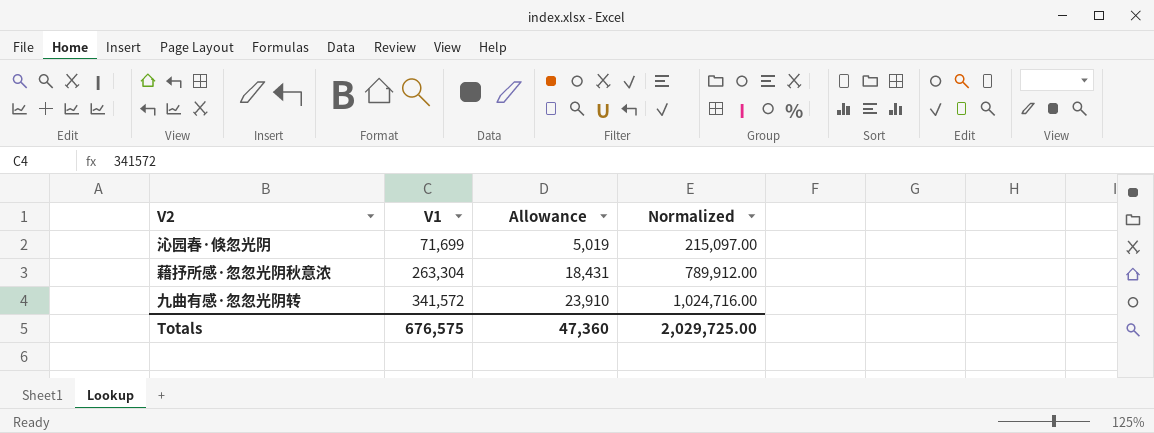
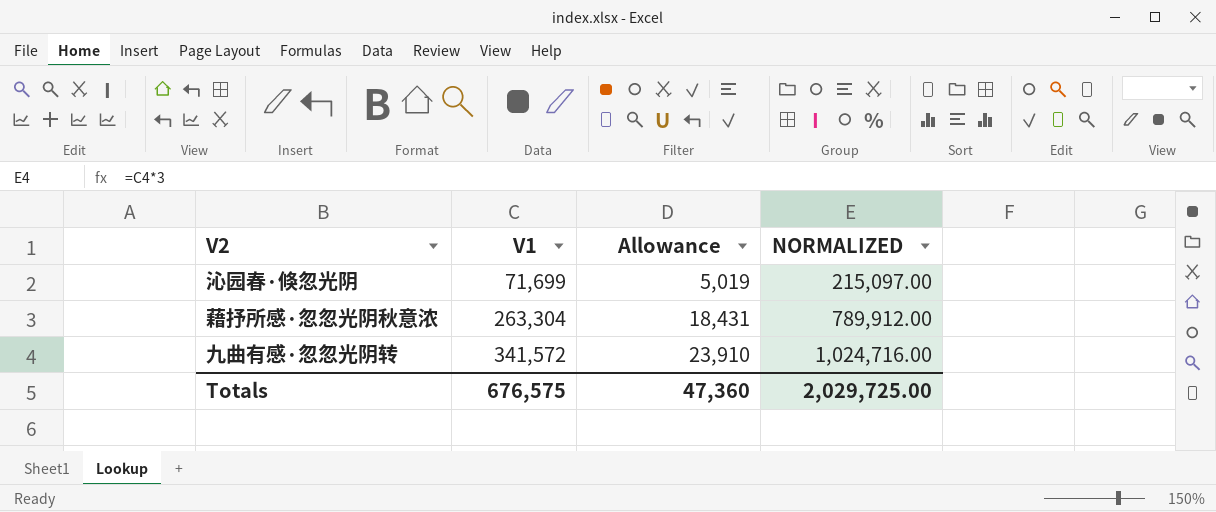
column name: Normalized -> NORMALIZED

